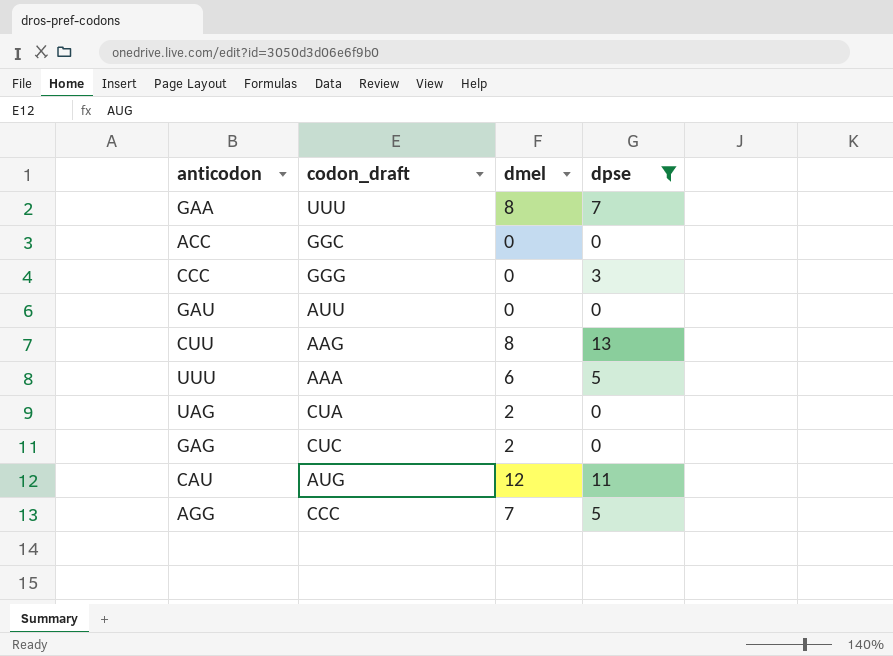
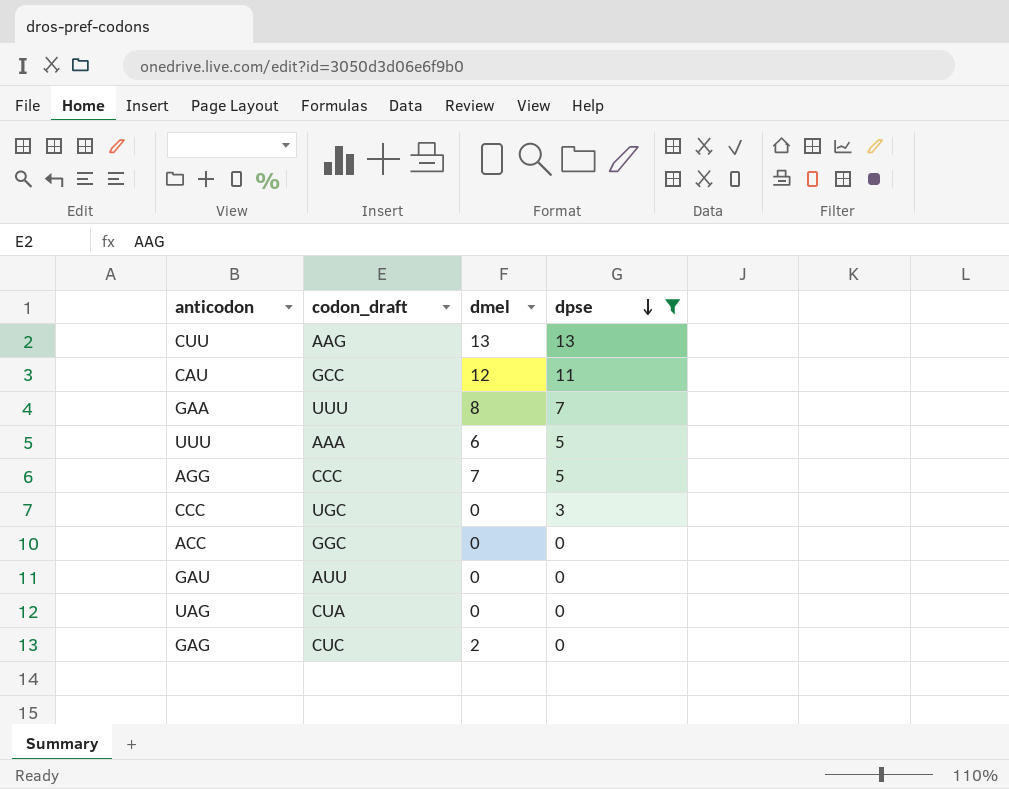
row order: none -> dpse descending
CUU | dmel: 8 -> 13
CAU | codon_draft: AUG -> GCC
CCC | codon_draft: GGG -> UGC
UAG | dmel: 2 -> 0

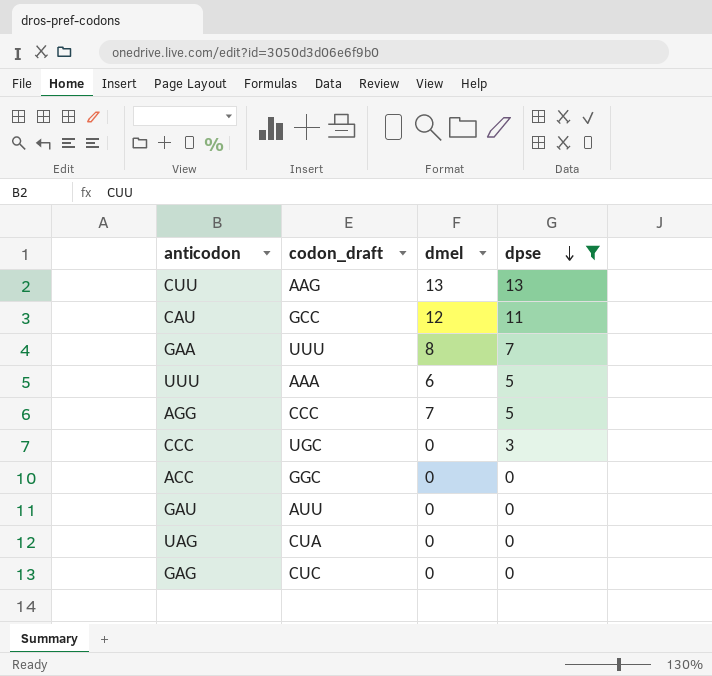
GAG | dmel: 2 -> 0

